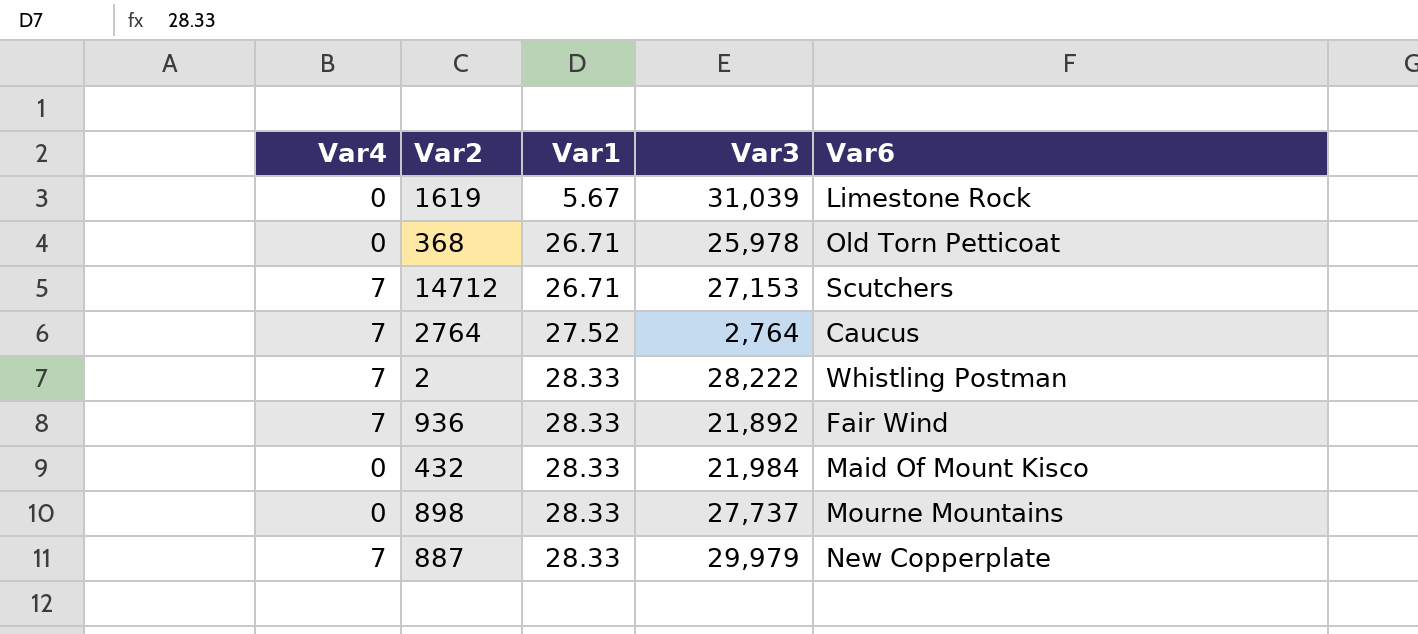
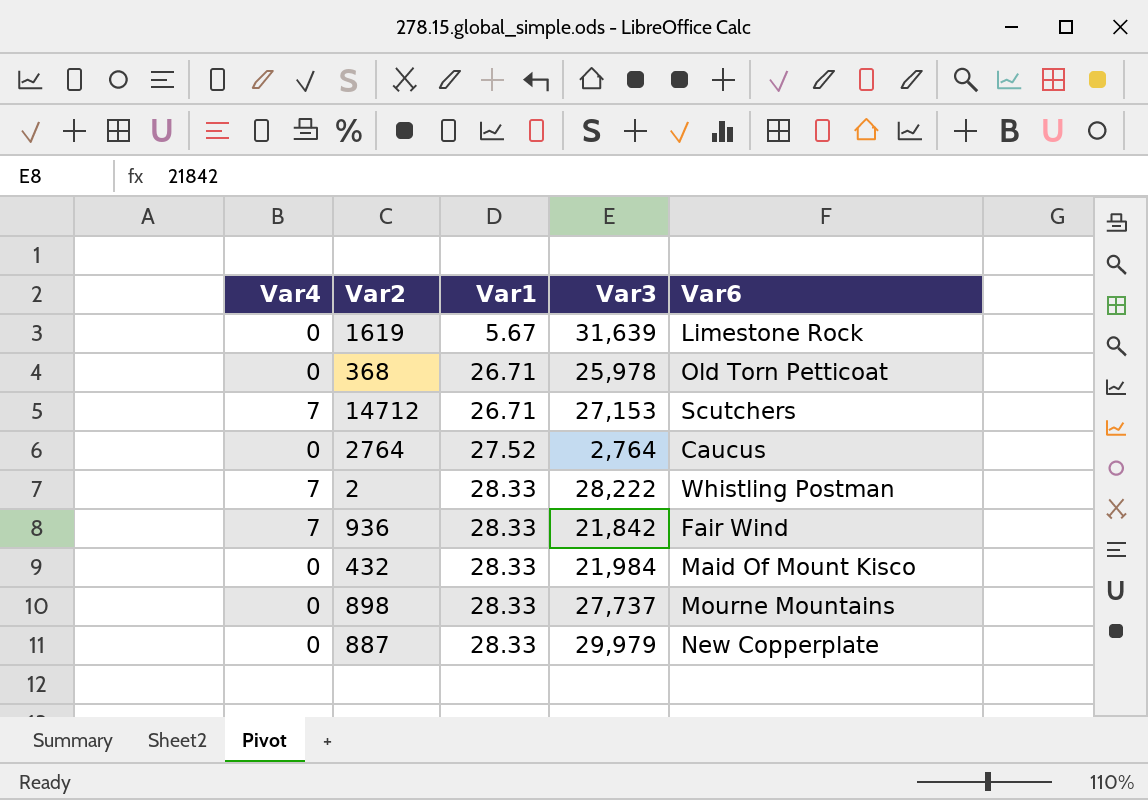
1619 | Var3: 31,039 -> 31,639
2764 | Var4: 7 -> 0
936 | Var3: 21,892 -> 21,842
887 | Var4: 7 -> 0

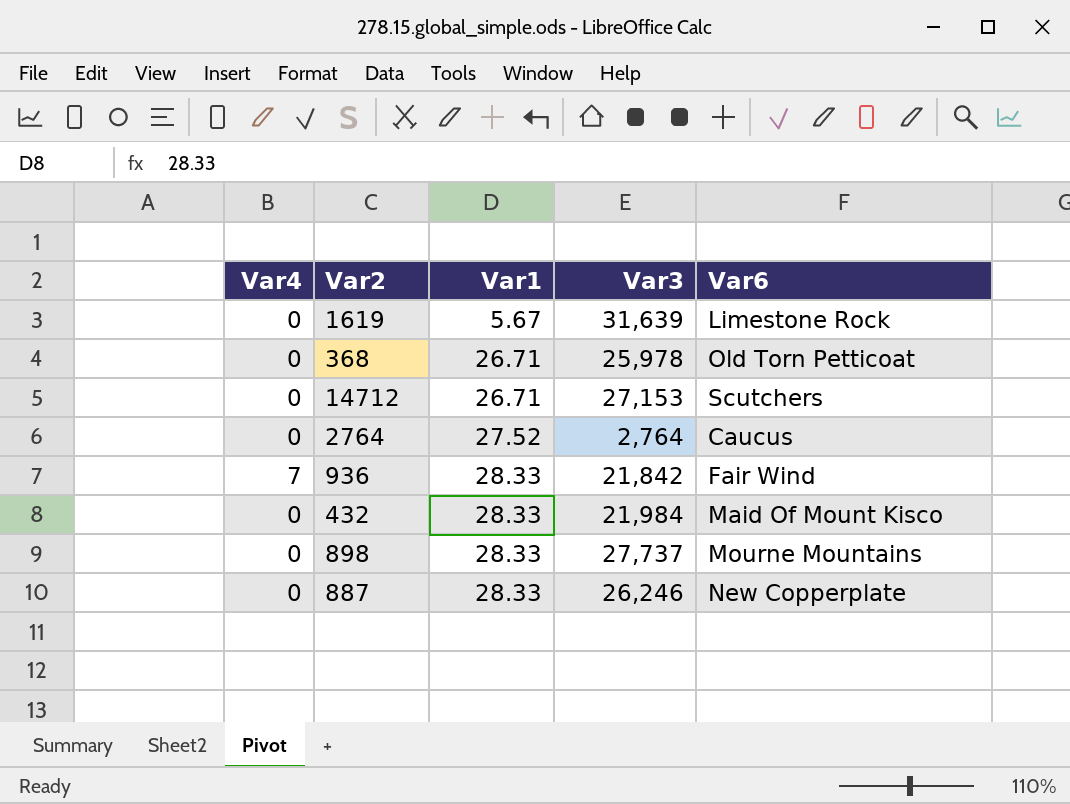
row 2: 7 | 28.33 | 28,222 | Whistling Postman -> none
14712 | Var4: 7 -> 0
887 | Var3: 29,979 -> 26,246

